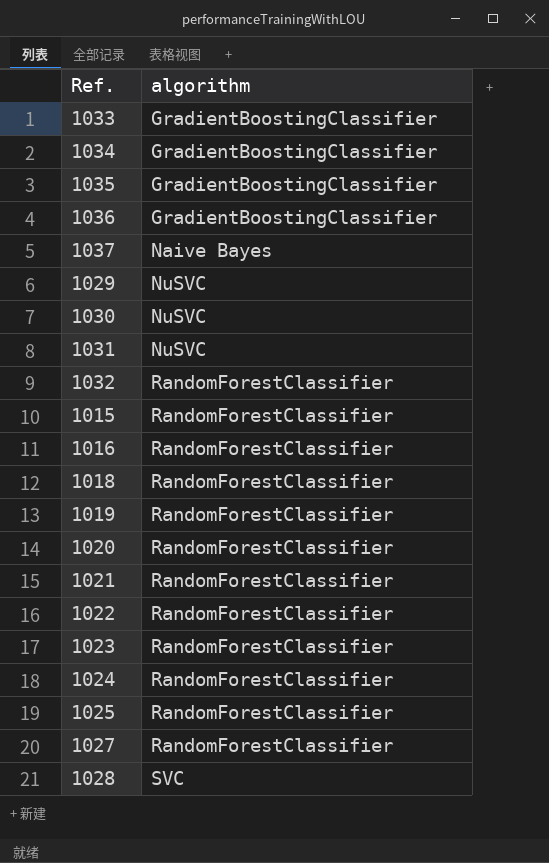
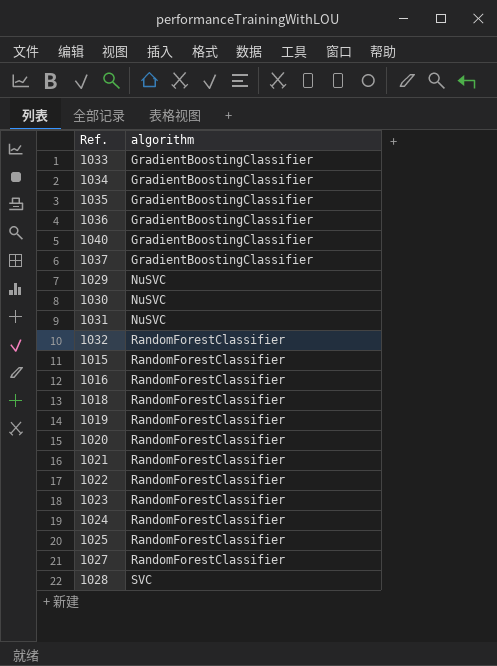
row 1040: none -> GradientBoostingClassifier
1037 | algorithm: Naive Bayes -> GradientBoostingClassifier

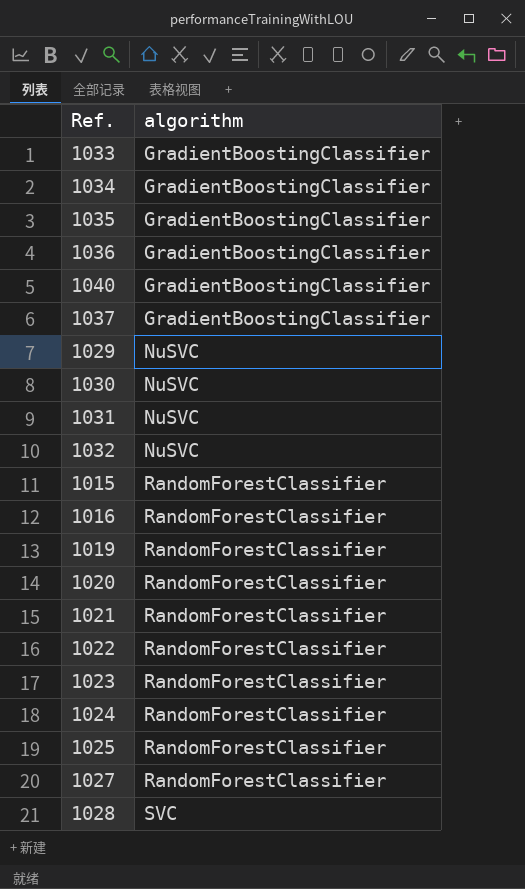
row 1018: RandomForestClassifier -> none
1032 | algorithm: RandomForestClassifier -> NuSVC

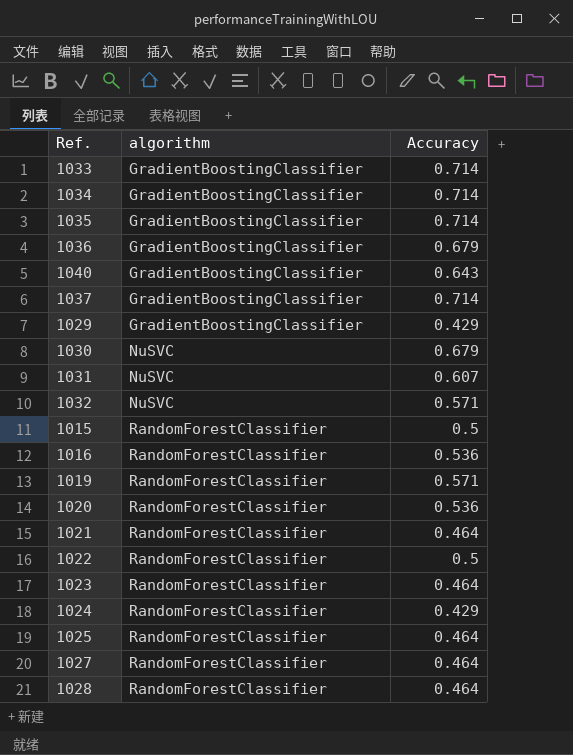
column Accuracy | position: none -> 3
1029 | algorithm: NuSVC -> GradientBoostingClassifier
1028 | algorithm: SVC -> RandomForestClassifier

